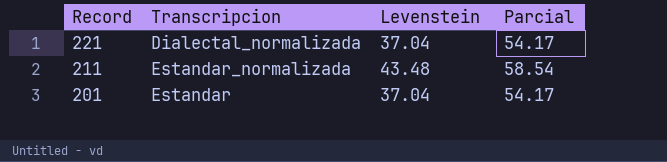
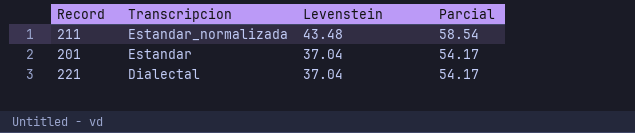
row order: Record descending -> Transcripcion descending
221 | Transcripcion: Dialectal_normalizada -> Dialectal

